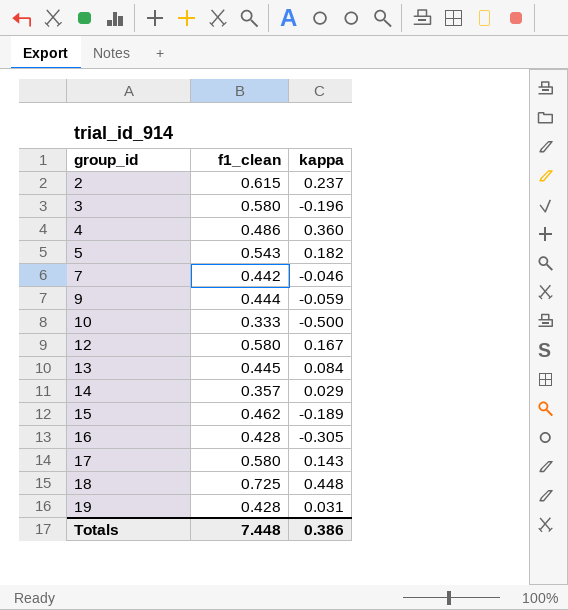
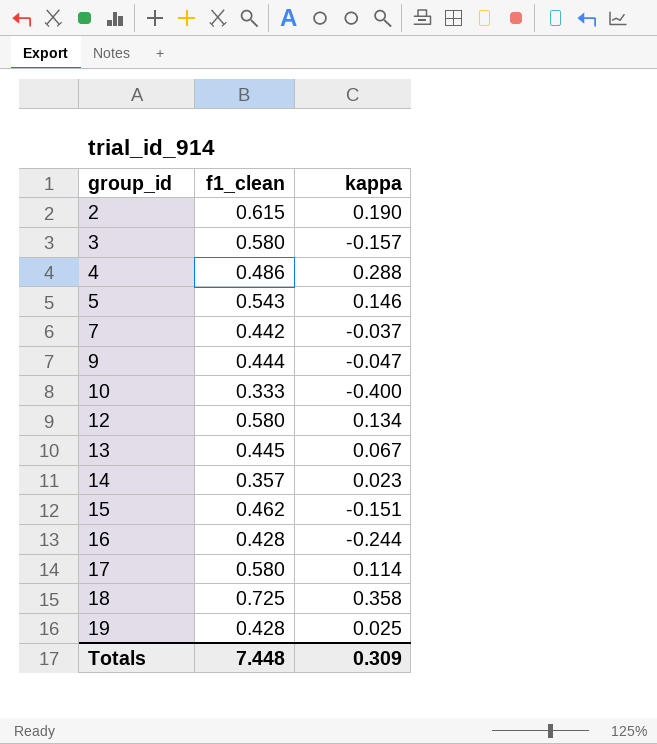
2 | kappa: 0.237 -> 0.190
3 | kappa: -0.196 -> -0.157
4 | kappa: 0.360 -> 0.288
5 | kappa: 0.182 -> 0.146
7 | kappa: -0.046 -> -0.037
9 | kappa: -0.059 -> -0.047
10 | kappa: -0.500 -> -0.400
12 | kappa: 0.167 -> 0.134
13 | kappa: 0.084 -> 0.067
14 | kappa: 0.029 -> 0.023
15 | kappa: -0.189 -> -0.151
16 | kappa: -0.305 -> -0.244
17 | kappa: 0.143 -> 0.114
18 | kappa: 0.448 -> 0.358
19 | kappa: 0.031 -> 0.025
Totals | kappa: 0.386 -> 0.309

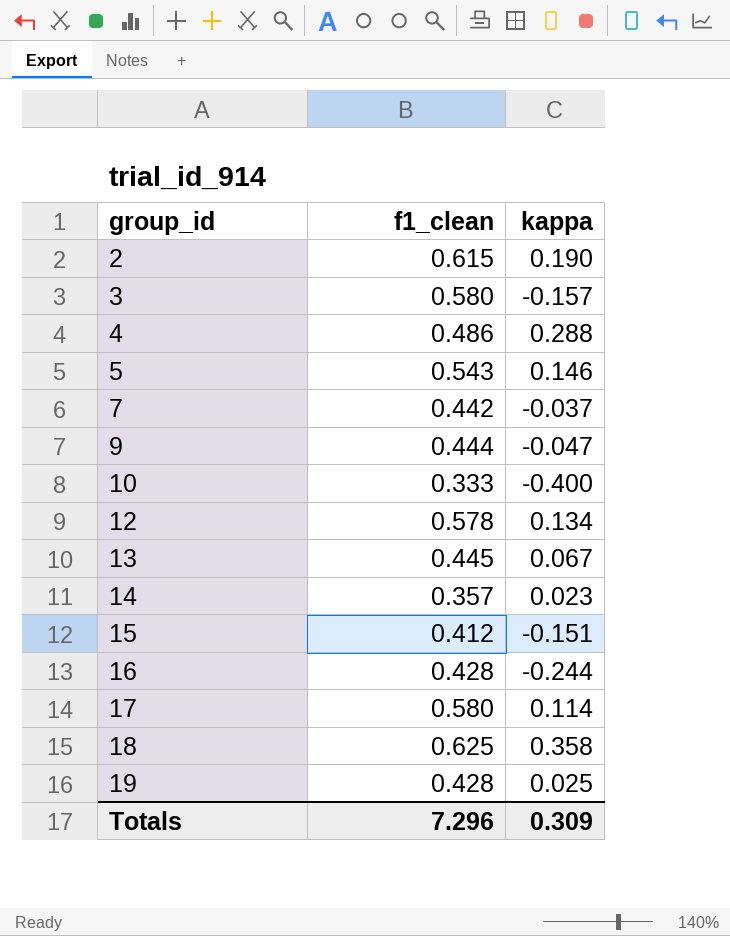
12 | f1_clean: 0.580 -> 0.578
15 | f1_clean: 0.462 -> 0.412
18 | f1_clean: 0.725 -> 0.625
Totals | f1_clean: 7.448 -> 7.296

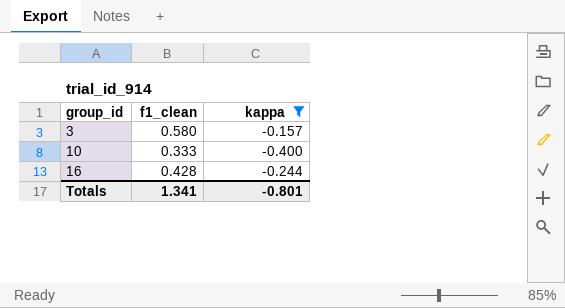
filter: none -> kappa <= -0.157
Totals | f1_clean: 7.296 -> 1.341
Totals | kappa: 0.309 -> -0.801

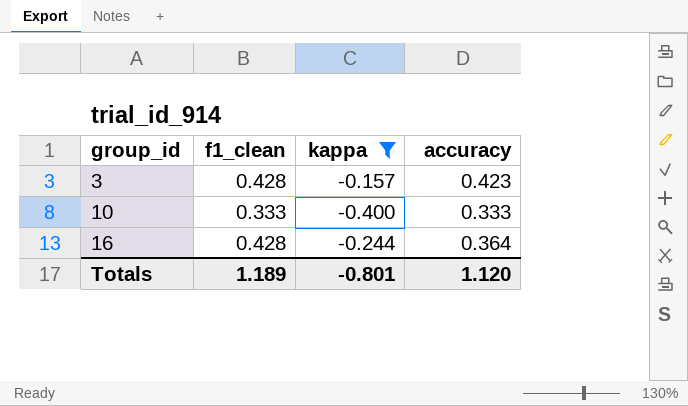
column accuracy | position: none -> 4
3 | f1_clean: 0.580 -> 0.428
Totals | f1_clean: 1.341 -> 1.189

